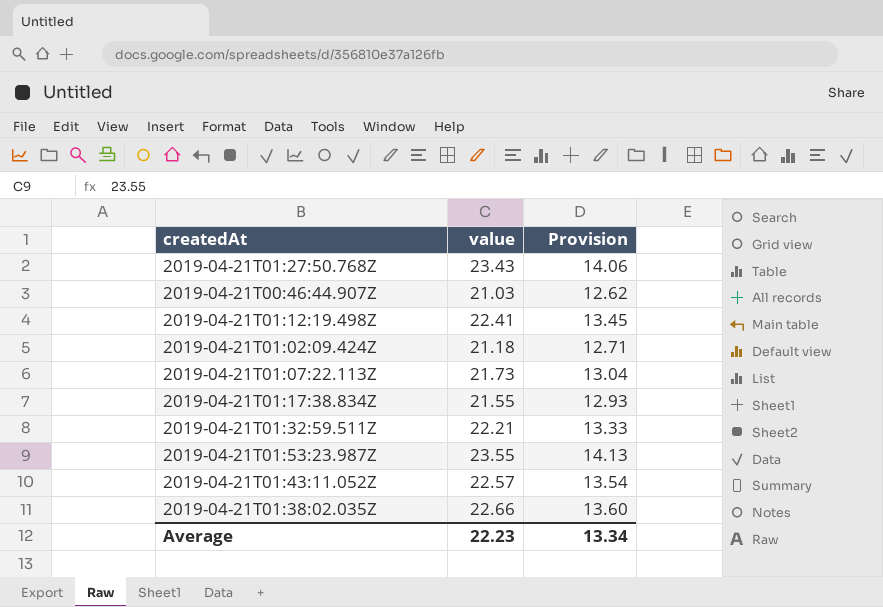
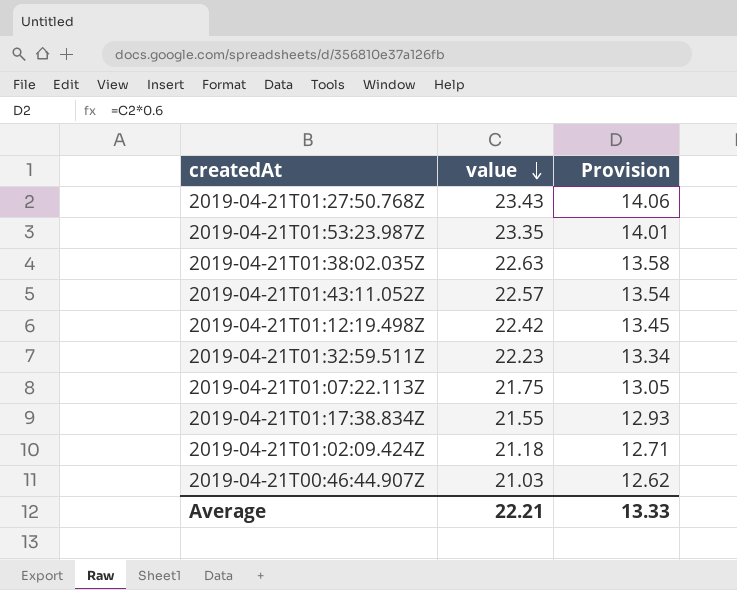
row order: none -> value descending
2019-04-21T01:53:23.987Z | value: 23.55 -> 23.35
2019-04-21T01:53:23.987Z | Provision: 14.13 -> 14.01
2019-04-21T01:38:02.035Z | value: 22.66 -> 22.63
2019-04-21T01:38:02.035Z | Provision: 13.60 -> 13.58
2019-04-21T01:12:19.498Z | value: 22.41 -> 22.42
2019-04-21T01:32:59.511Z | value: 22.21 -> 22.23
2019-04-21T01:32:59.511Z | Provision: 13.33 -> 13.34
2019-04-21T01:07:22.113Z | value: 21.73 -> 21.75
2019-04-21T01:07:22.113Z | Provision: 13.04 -> 13.05
Average | value: 22.23 -> 22.21
Average | Provision: 13.34 -> 13.33

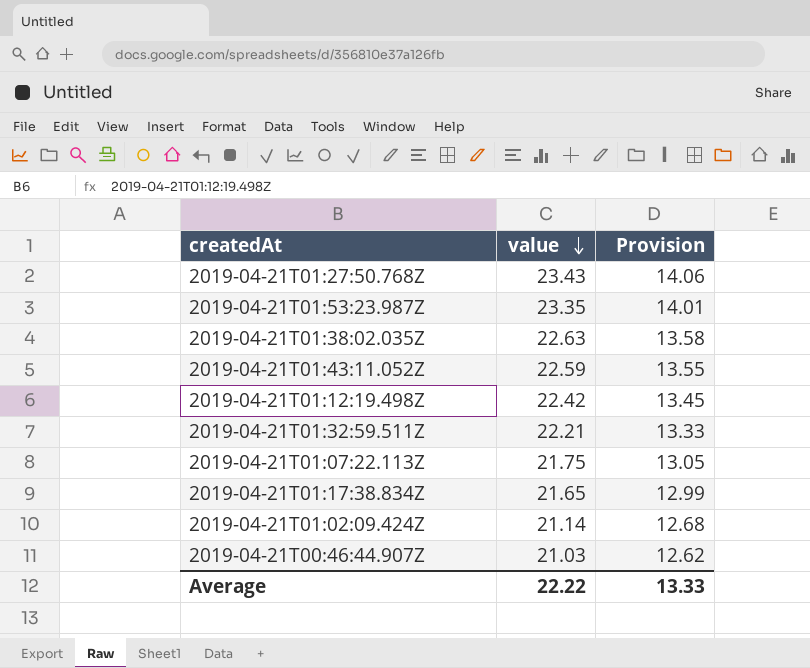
2019-04-21T01:43:11.052Z | value: 22.57 -> 22.59
2019-04-21T01:43:11.052Z | Provision: 13.54 -> 13.55
2019-04-21T01:32:59.511Z | value: 22.23 -> 22.21
2019-04-21T01:32:59.511Z | Provision: 13.34 -> 13.33
2019-04-21T01:17:38.834Z | value: 21.55 -> 21.65
2019-04-21T01:17:38.834Z | Provision: 12.93 -> 12.99
2019-04-21T01:02:09.424Z | value: 21.18 -> 21.14
2019-04-21T01:02:09.424Z | Provision: 12.71 -> 12.68
Average | value: 22.21 -> 22.22

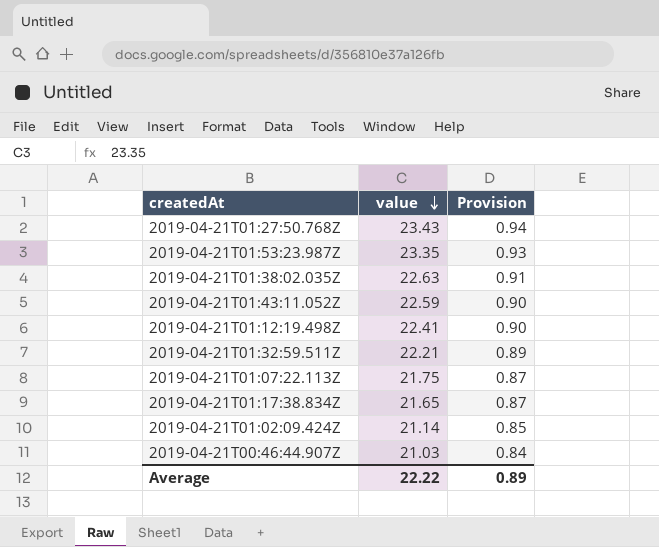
column Provision | formula: [value] * 0.6 -> [value] * 0.04
2019-04-21T01:12:19.498Z | value: 22.42 -> 22.41
Average | Provision: 13.33 -> 0.89

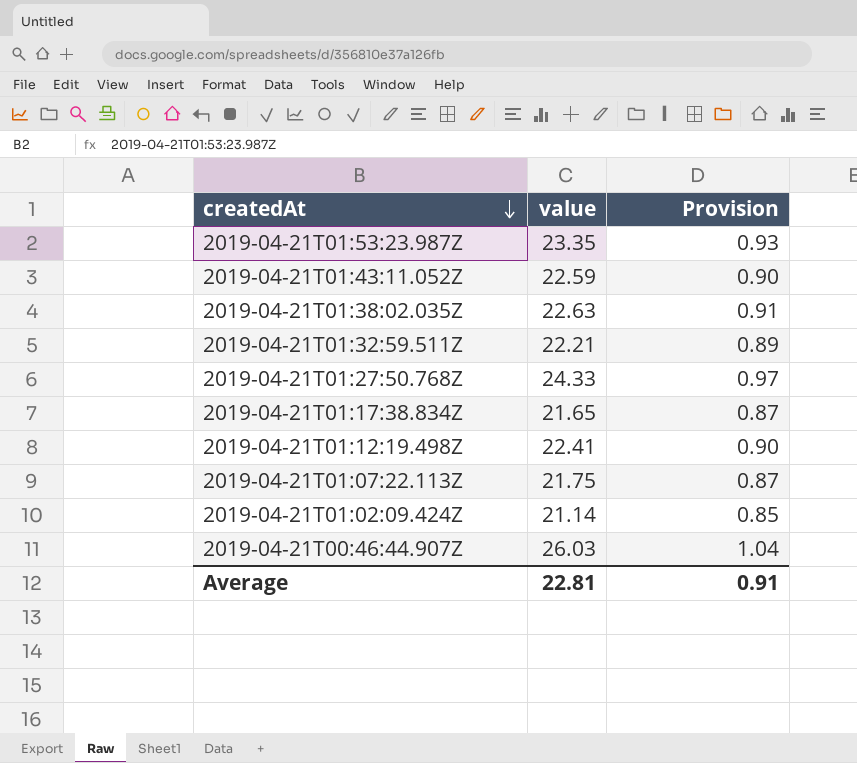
row order: value descending -> createdAt descending
2019-04-21T01:27:50.768Z | value: 23.43 -> 24.33
2019-04-21T01:27:50.768Z | Provision: 0.94 -> 0.97
2019-04-21T00:46:44.907Z | value: 21.03 -> 26.03
2019-04-21T00:46:44.907Z | Provision: 0.84 -> 1.04
Average | value: 22.22 -> 22.81
Average | Provision: 0.89 -> 0.91

